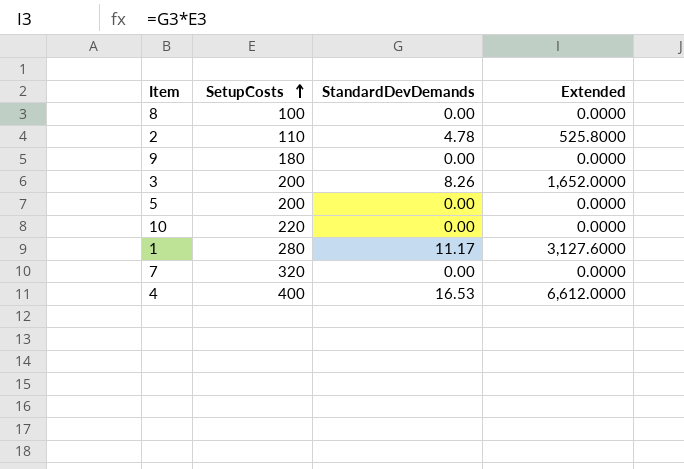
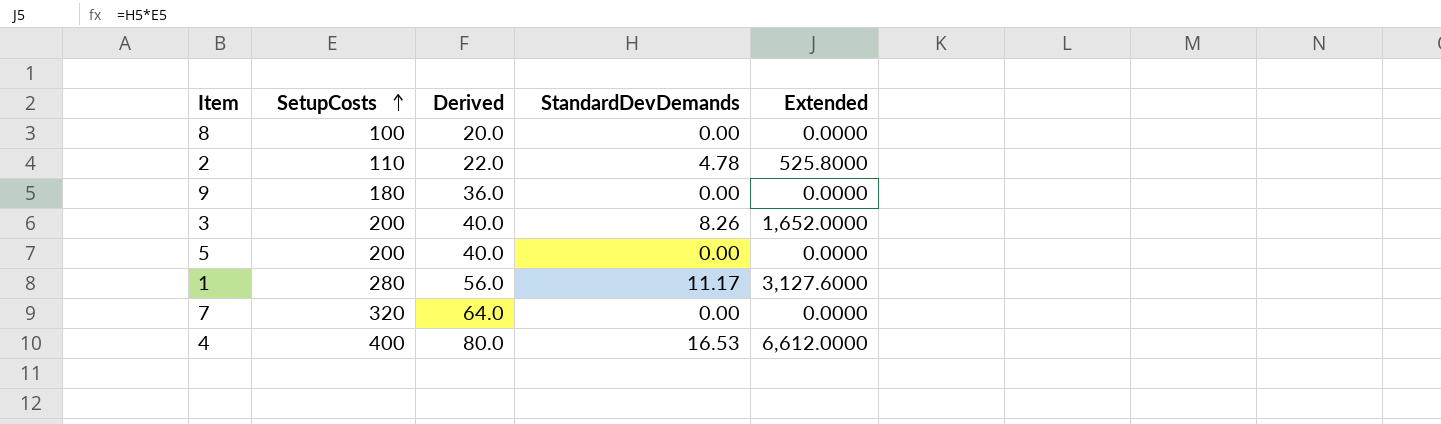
column Derived | formula: none -> [SetupCosts] * 0.2
row 10: 220 | 0.00 | 0.0000 -> none

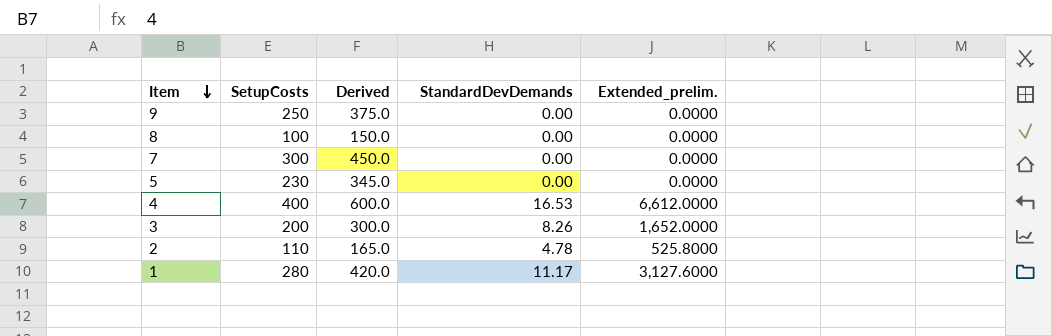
row order: SetupCosts ascending -> Item descending
column Derived | formula: [SetupCosts] * 0.2 -> [SetupCosts] * 1.5
column name: Extended -> Extended_prelim.
9 | SetupCosts: 180 -> 250
7 | SetupCosts: 320 -> 300
5 | SetupCosts: 200 -> 230

